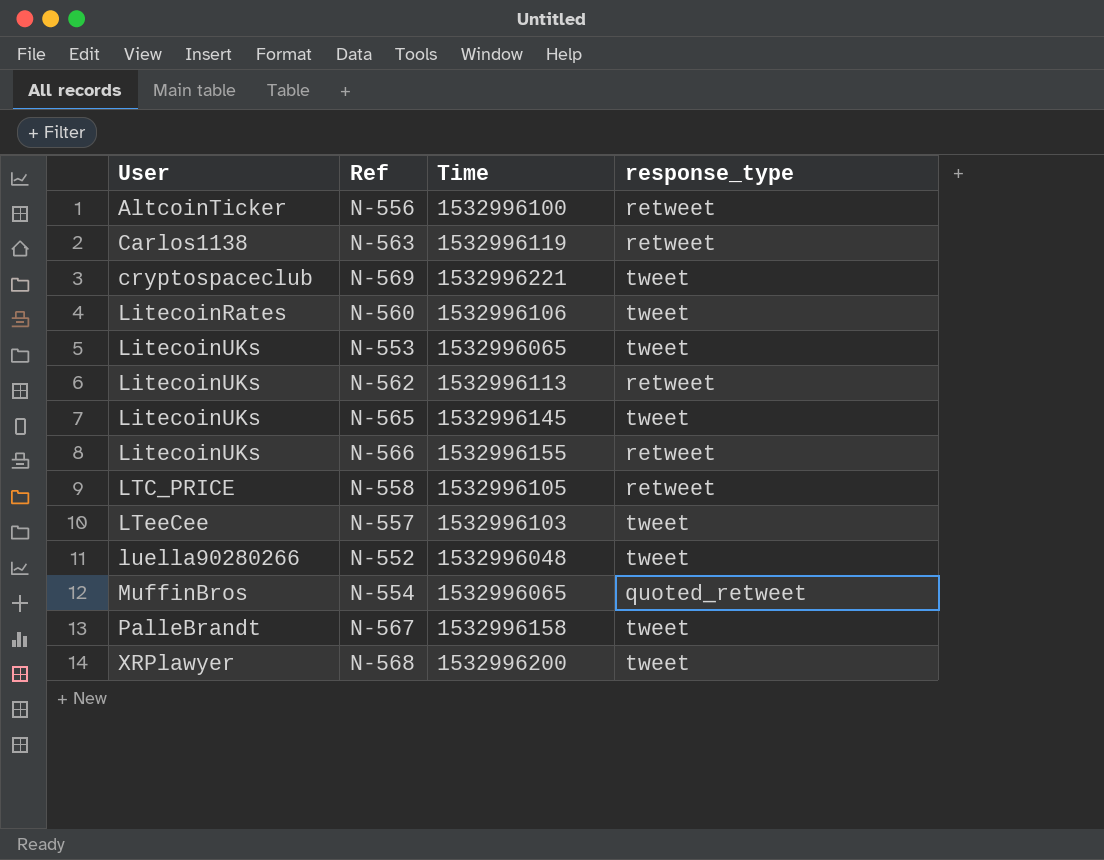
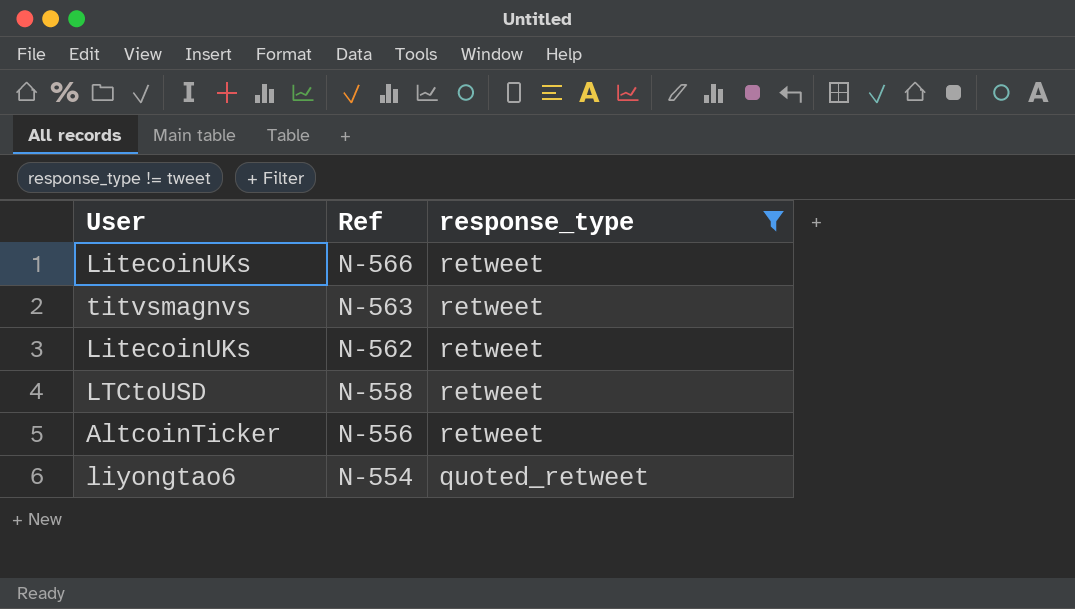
filter: none -> response_type != tweet
row order: User ascending -> Ref descending
column Time | position: 3 -> none
N-563 | User: Carlos1138 -> titvsmagnvs
N-558 | User: LTC_PRICE -> LTCtoUSD
N-554 | User: MuffinBros -> liyongtao6

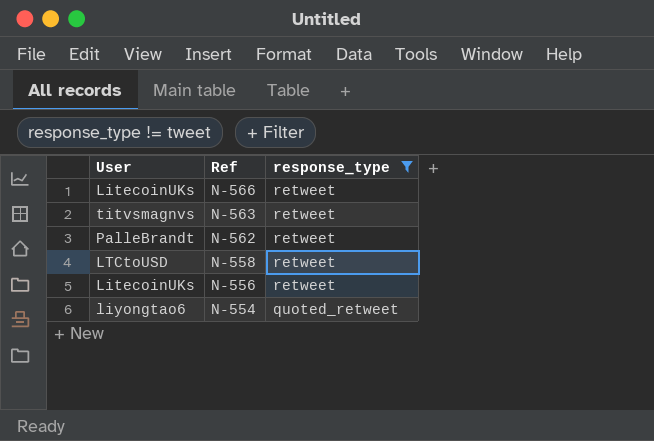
N-562 | User: LitecoinUKs -> PalleBrandt
N-556 | User: AltcoinTicker -> LitecoinUKs

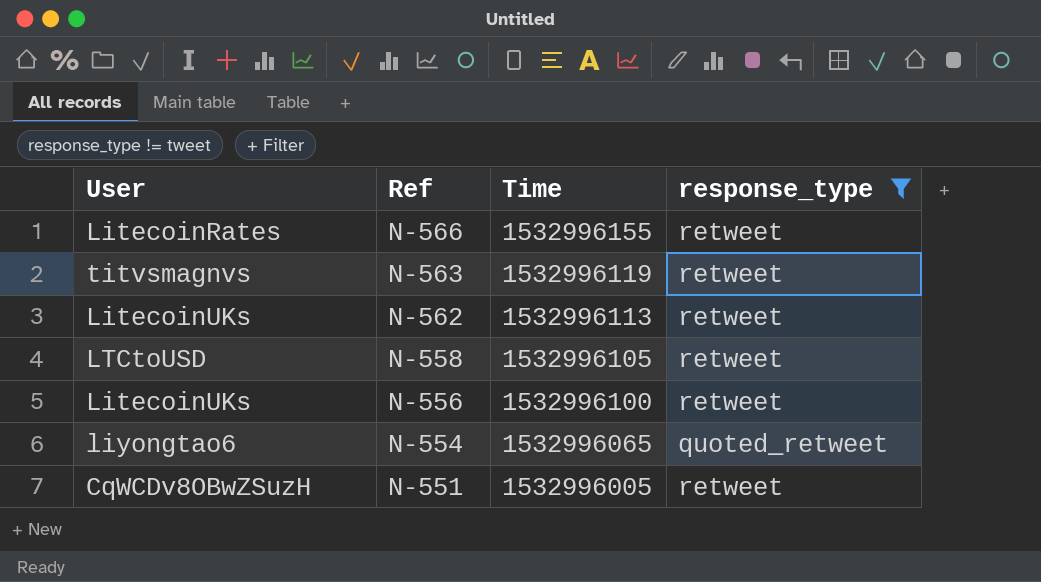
column Time | position: none -> 3
N-566 | User: LitecoinUKs -> LitecoinRates
N-562 | User: PalleBrandt -> LitecoinUKs
row N-551: none -> CqWCDv8OBwZSuzH | 1532996005 | retweet

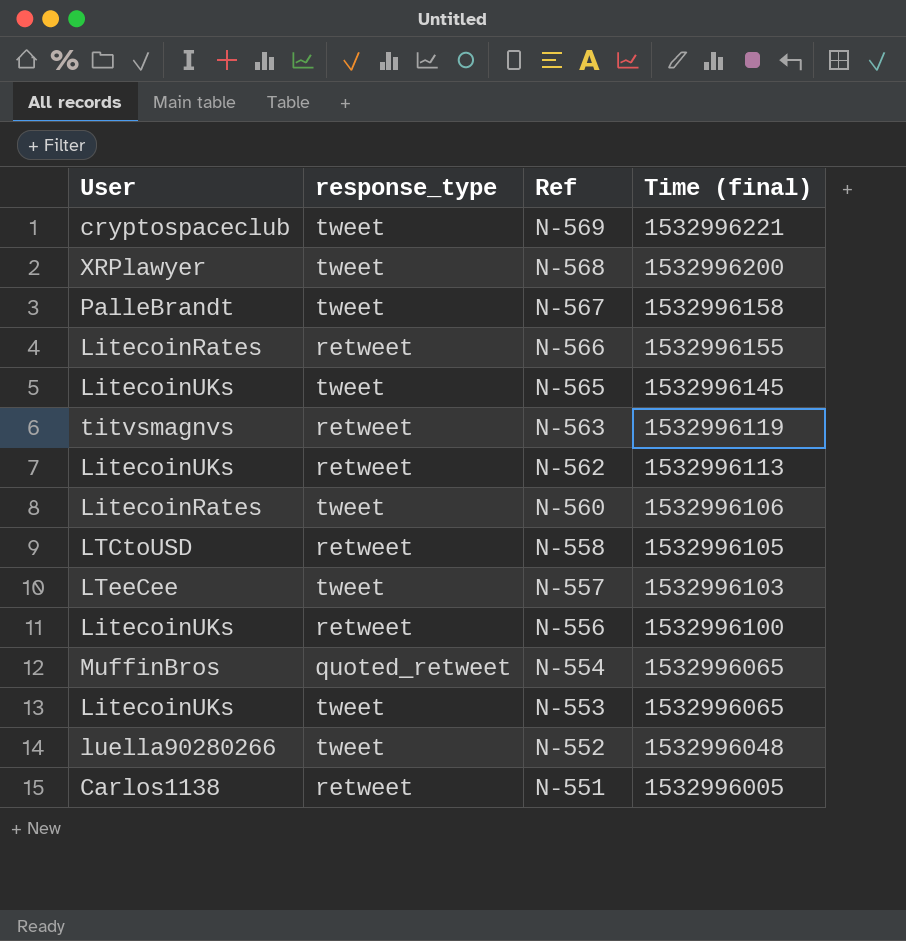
filter: response_type != tweet -> none
column response_type | position: 4 -> 2
column name: Time -> Time (final)
N-554 | User: liyongtao6 -> MuffinBros
N-551 | User: CqWCDv8OBwZSuzH -> Carlos1138

